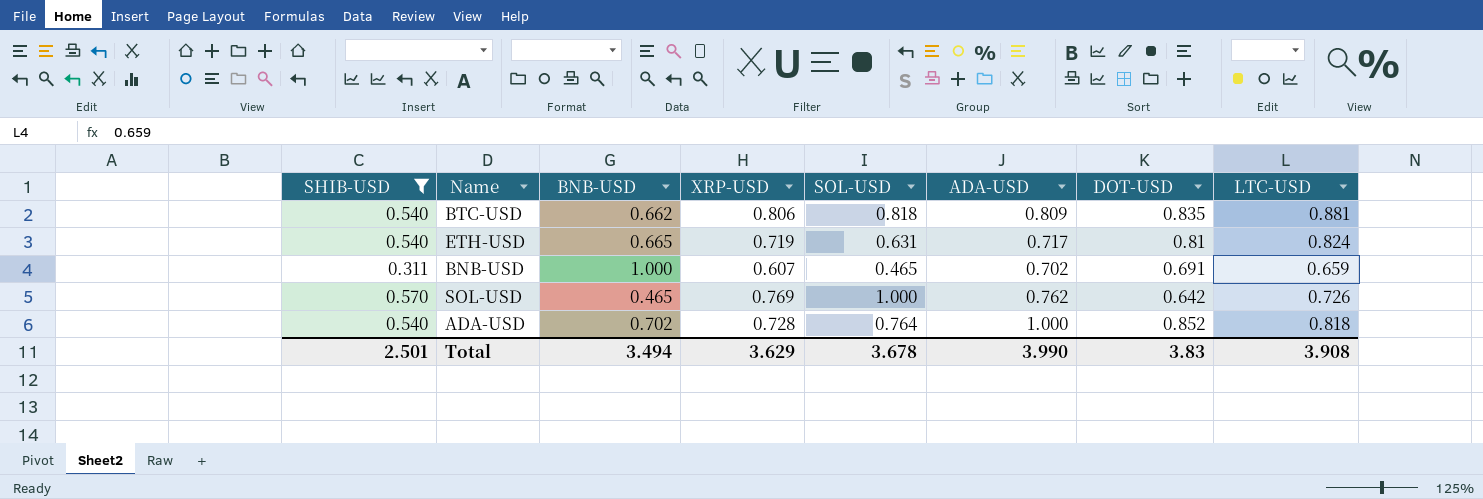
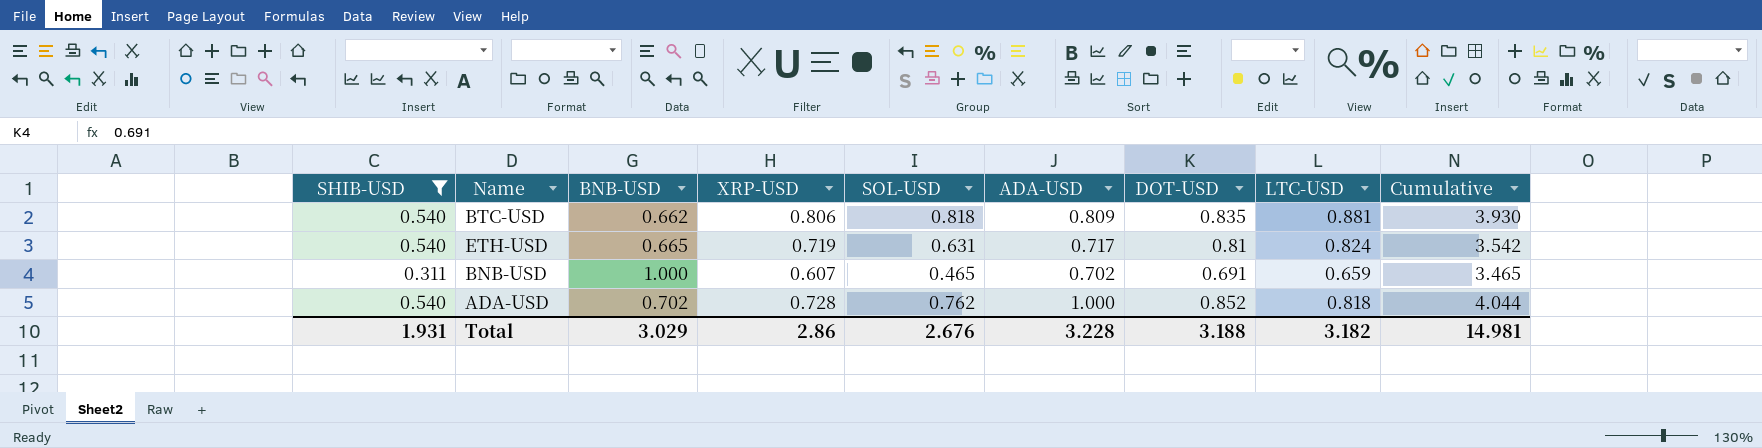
column Cumulative | formula: none -> [BNB-USD] + [XRP-USD] + [SOL-USD] + [ADA-USD] + [DOT-USD]
row SOL-USD: 0.570 | 0.465 | 0.769 | 1.000 | 0.762 | 0.642 | 0.726 -> none
ADA-USD | SOL-USD: 0.764 -> 0.762
Total | SHIB-USD: 2.501 -> 1.931
Total | BNB-USD: 3.494 -> 3.029
Total | XRP-USD: 3.629 -> 2.86
Total | SOL-USD: 3.678 -> 2.676
Total | ADA-USD: 3.990 -> 3.228
Total | DOT-USD: 3.83 -> 3.188
Total | LTC-USD: 3.908 -> 3.182

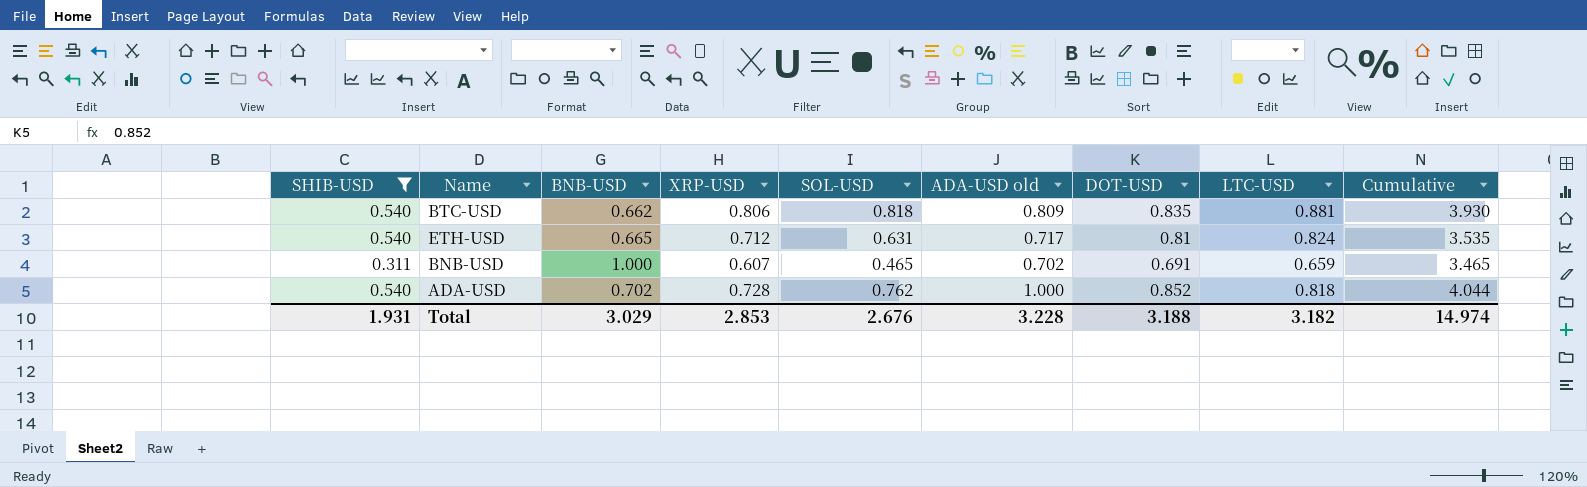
column name: ADA-USD -> ADA-USD old
ETH-USD | XRP-USD: 0.719 -> 0.712
ETH-USD | Cumulative: 3.542 -> 3.535
Total | XRP-USD: 2.86 -> 2.853
Total | Cumulative: 14.981 -> 14.974

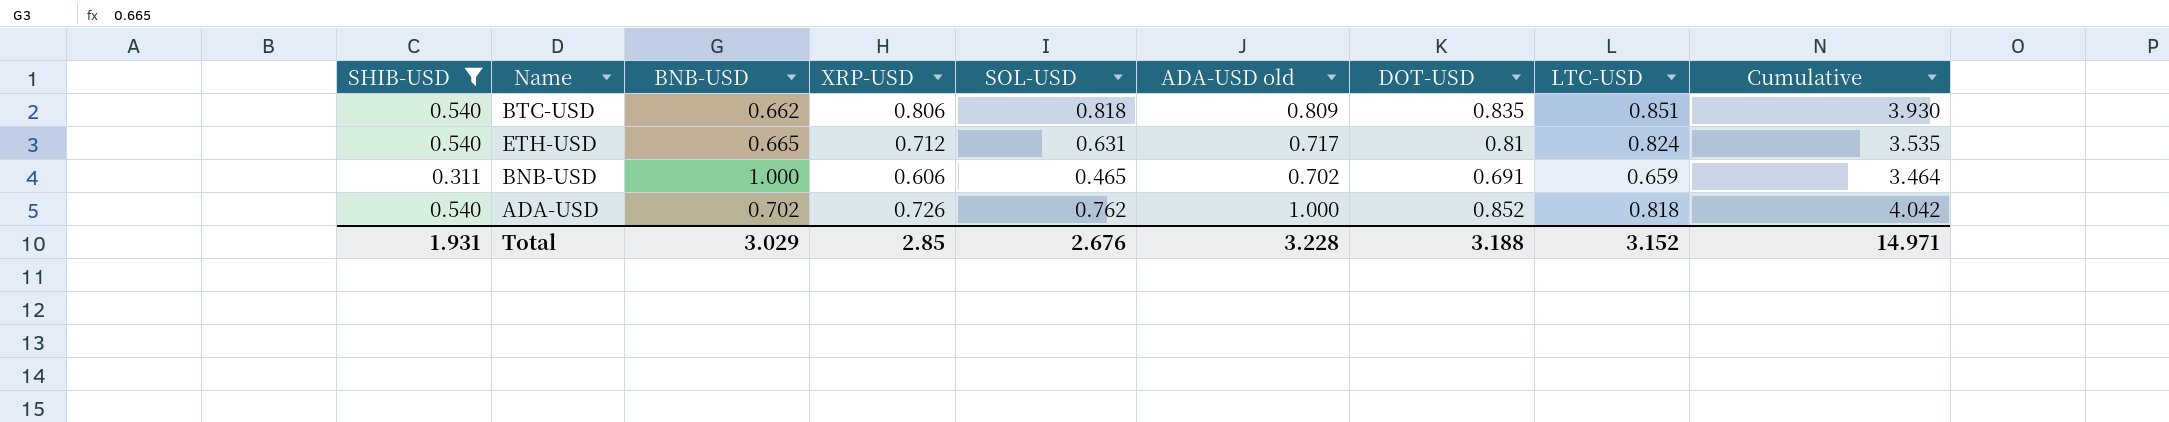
BTC-USD | LTC-USD: 0.881 -> 0.851
BNB-USD | XRP-USD: 0.607 -> 0.606
BNB-USD | Cumulative: 3.465 -> 3.464
ADA-USD | XRP-USD: 0.728 -> 0.726
ADA-USD | Cumulative: 4.044 -> 4.042
Total | XRP-USD: 2.853 -> 2.85
Total | LTC-USD: 3.182 -> 3.152
Total | Cumulative: 14.974 -> 14.971

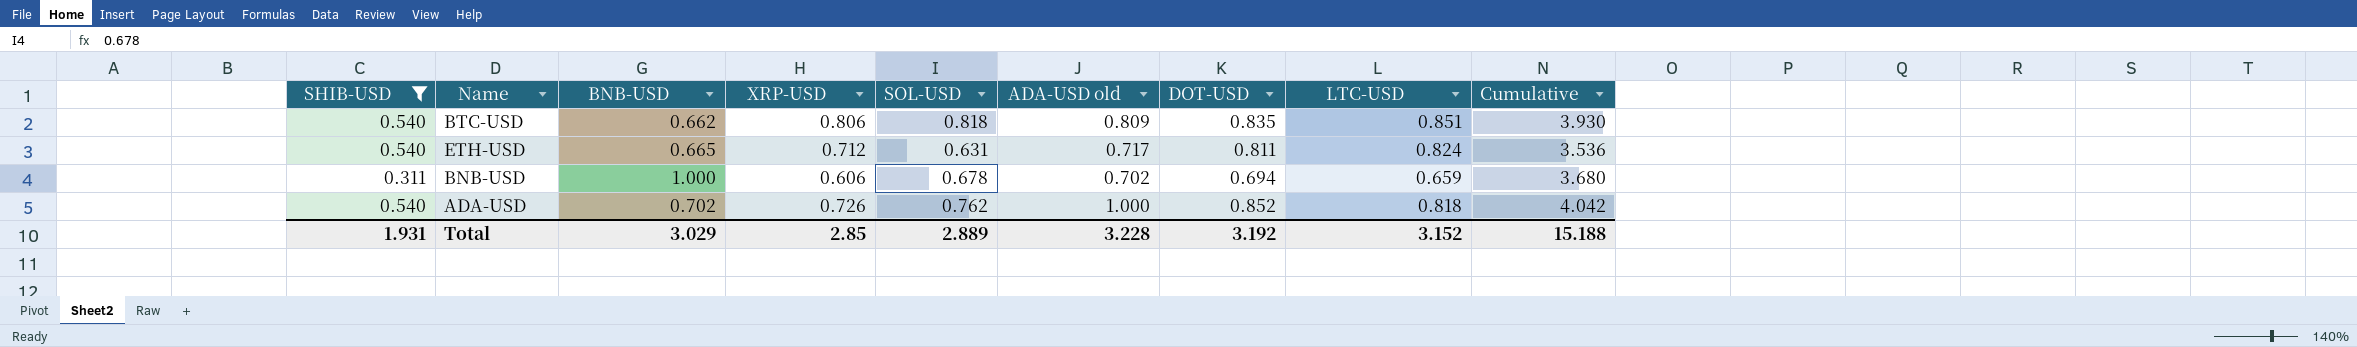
ETH-USD | DOT-USD: 0.81 -> 0.811
ETH-USD | Cumulative: 3.535 -> 3.536
BNB-USD | SOL-USD: 0.465 -> 0.678
BNB-USD | DOT-USD: 0.691 -> 0.694
BNB-USD | Cumulative: 3.464 -> 3.680
Total | SOL-USD: 2.676 -> 2.889
Total | DOT-USD: 3.188 -> 3.192
Total | Cumulative: 14.971 -> 15.188

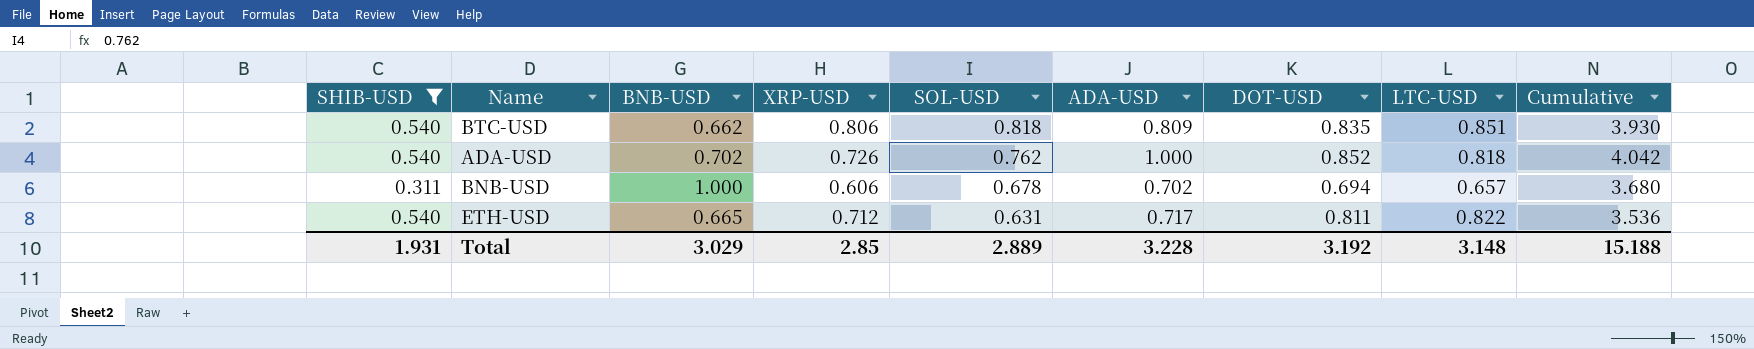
row order: none -> SOL-USD descending
column name: ADA-USD old -> ADA-USD
BNB-USD | LTC-USD: 0.659 -> 0.657
ETH-USD | LTC-USD: 0.824 -> 0.822
Total | LTC-USD: 3.152 -> 3.148

